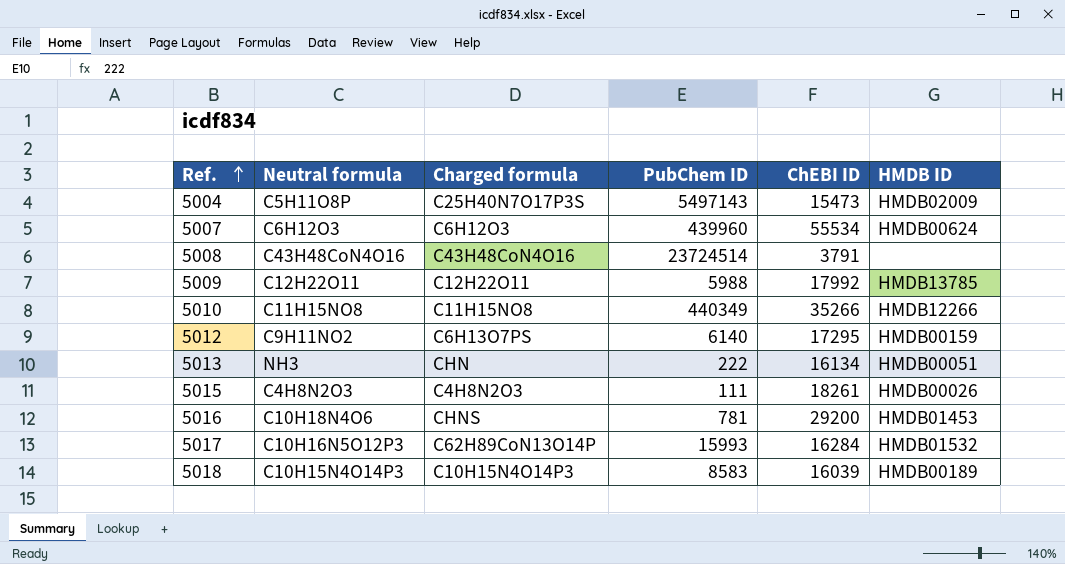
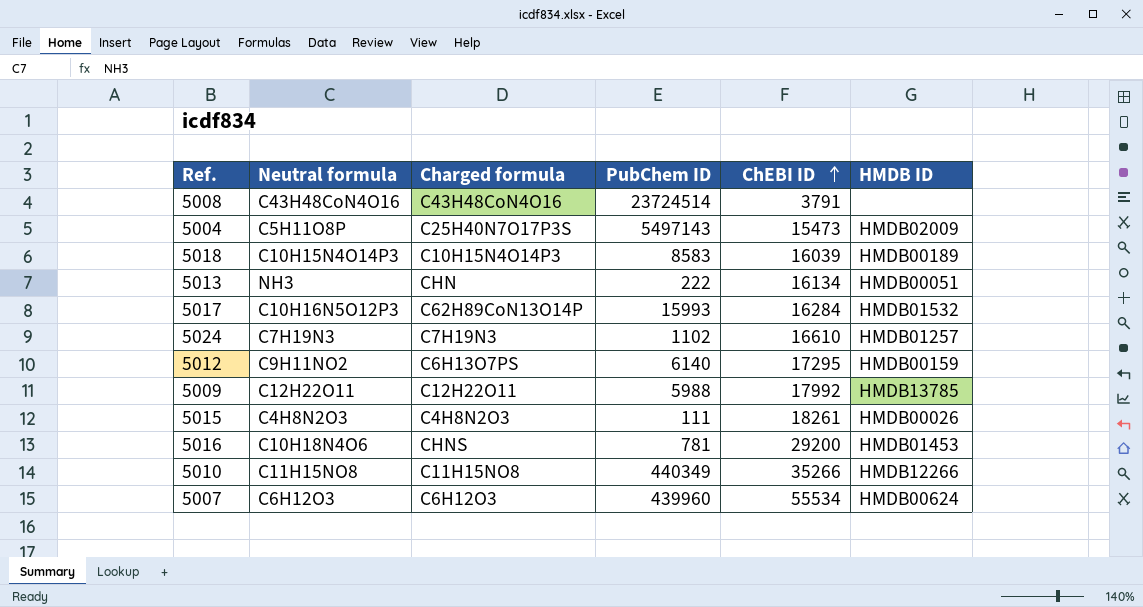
row order: Ref. ascending -> ChEBI ID ascending
row 5024: none -> C7H19N3 | C7H19N3 | 1102 | 16610 | HMDB01257

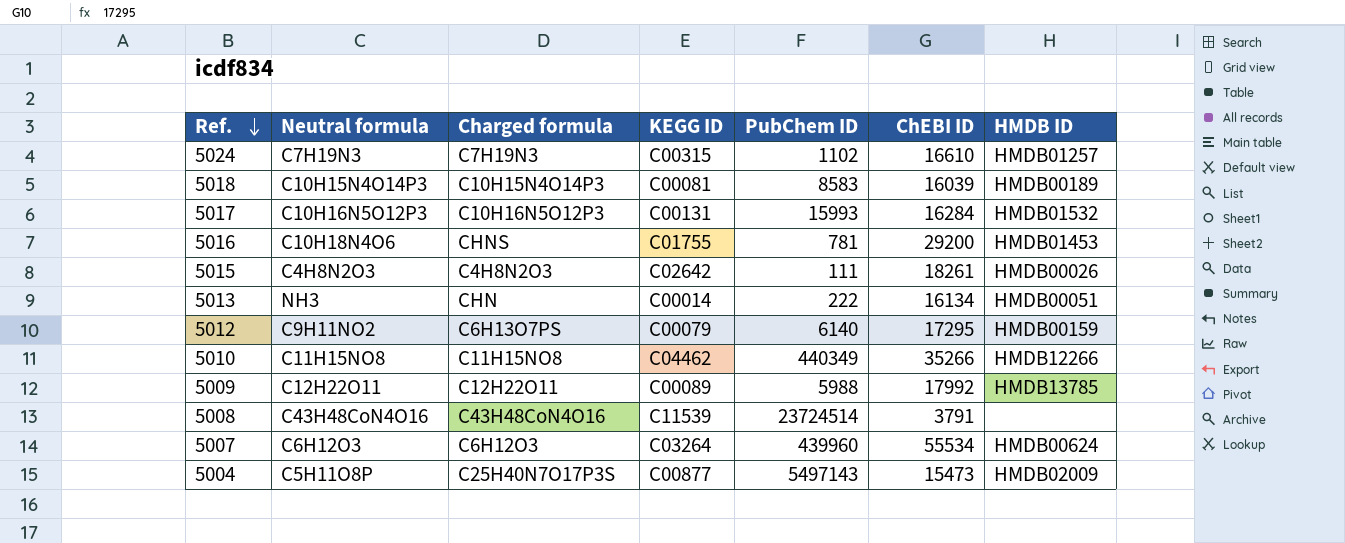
row order: ChEBI ID ascending -> Ref. descending
column KEGG ID | position: none -> 4
5017 | Charged formula: C62H89CoN13O14P -> C10H16N5O12P3

